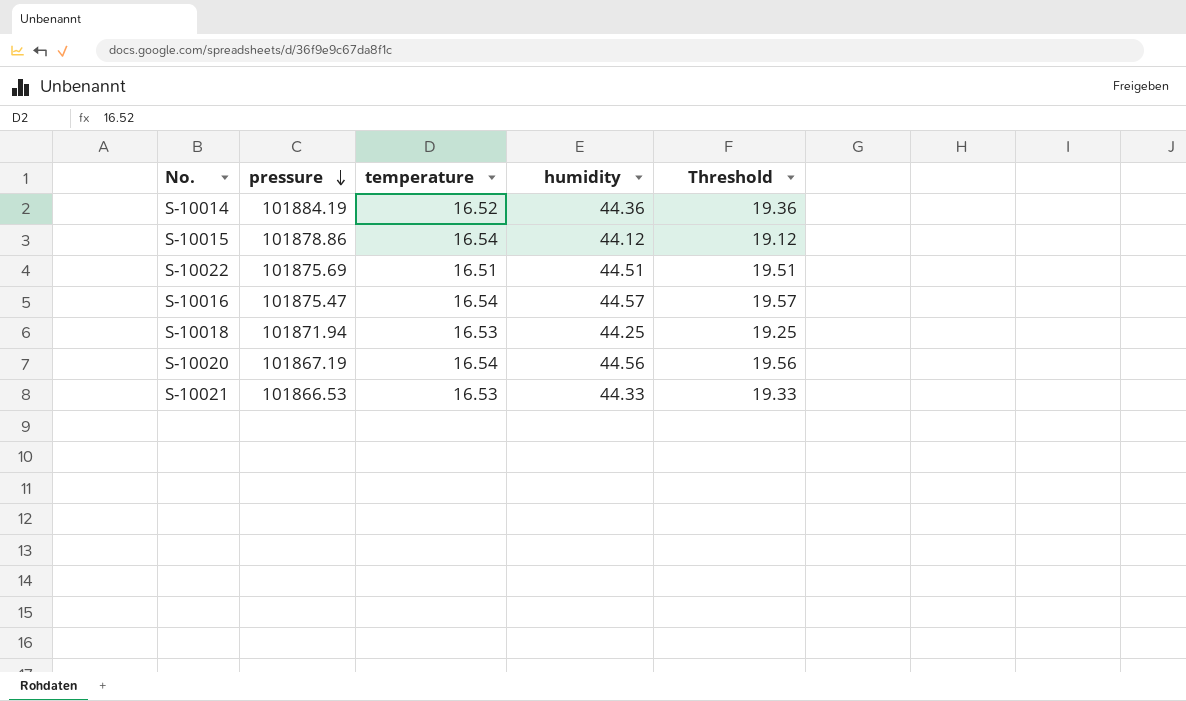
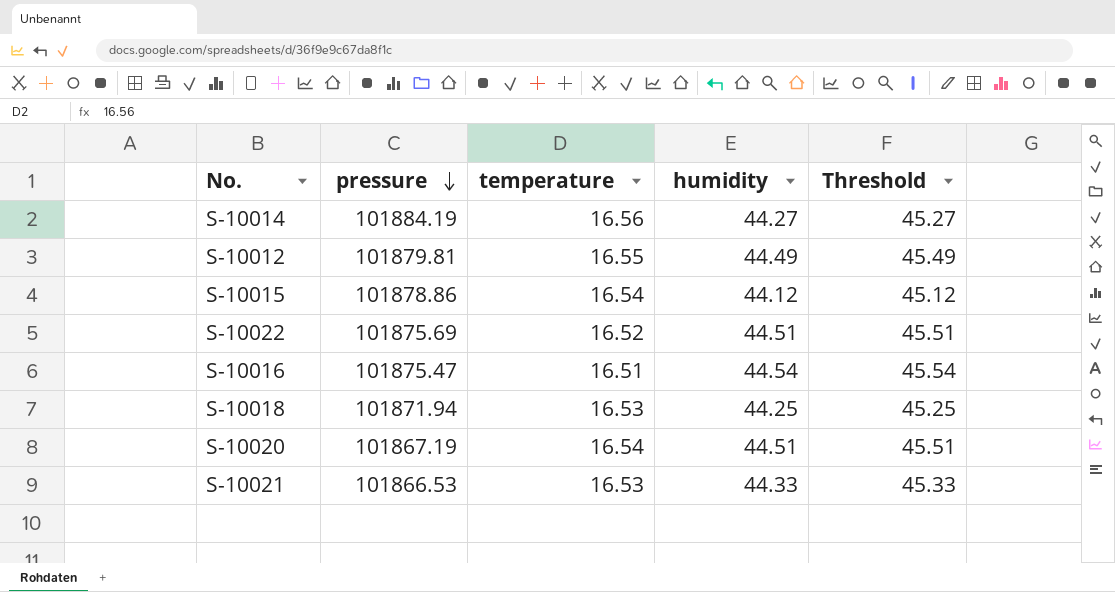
column Threshold | formula: [humidity] - 25 -> [humidity] + 1
S-10014 | temperature: 16.52 -> 16.56
S-10014 | humidity: 44.36 -> 44.27
row S-10012: none -> 101879.81 | 16.55 | 44.49 | 45.49
S-10022 | temperature: 16.51 -> 16.52
S-10016 | temperature: 16.54 -> 16.51
S-10016 | humidity: 44.57 -> 44.54
S-10020 | humidity: 44.56 -> 44.51

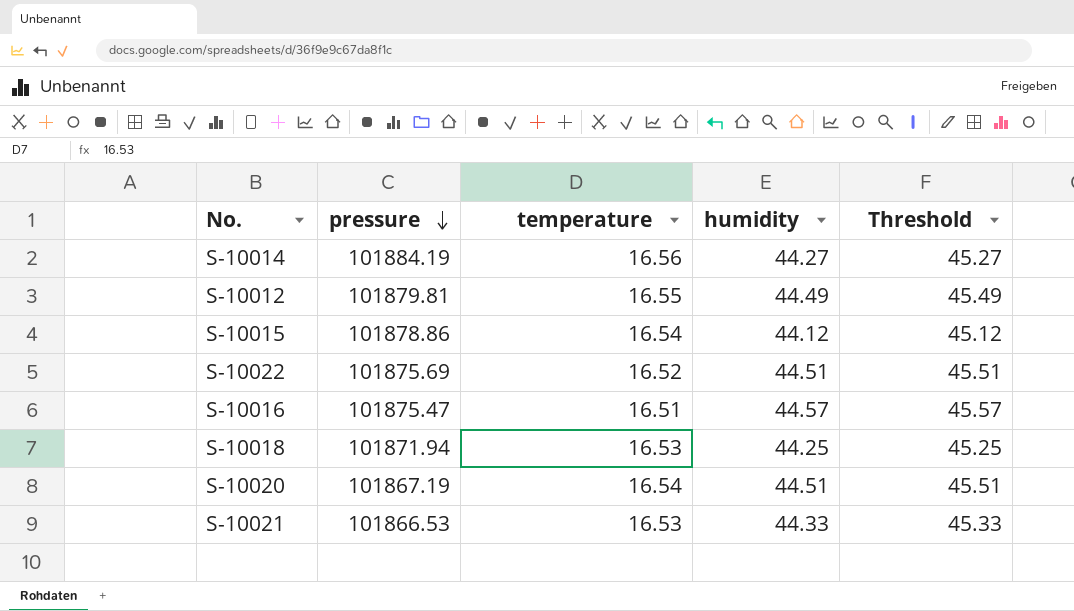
S-10016 | humidity: 44.54 -> 44.57
S-10016 | Threshold: 45.54 -> 45.57

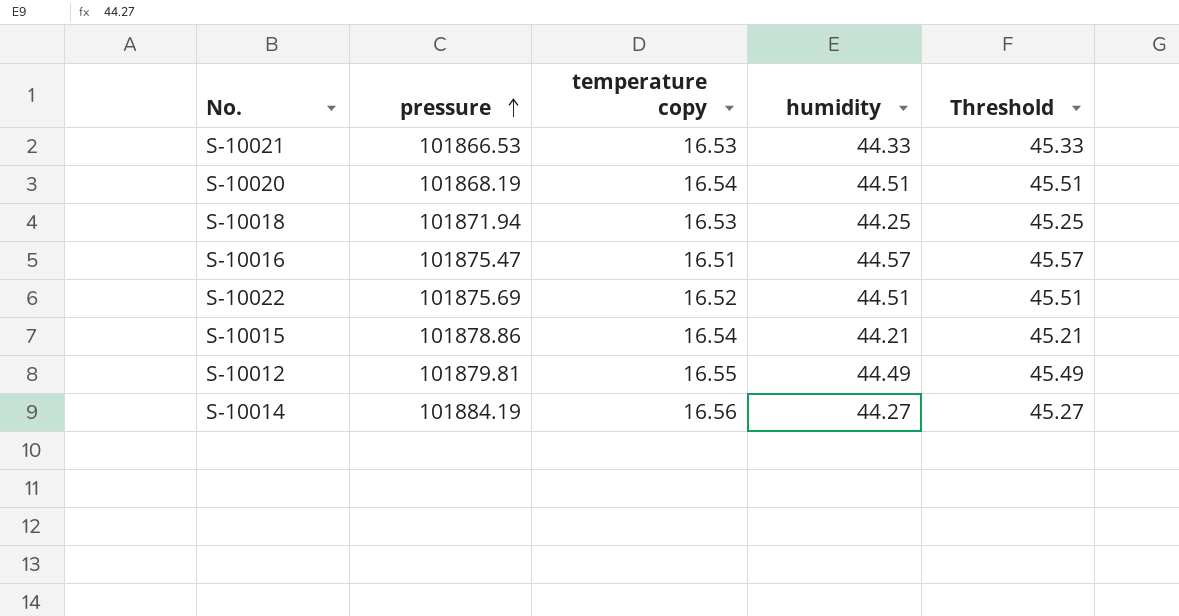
row order: pressure descending -> pressure ascending
column name: temperature -> temperature copy
S-10020 | pressure: 101867.19 -> 101868.19
S-10015 | humidity: 44.12 -> 44.21
S-10015 | Threshold: 45.12 -> 45.21

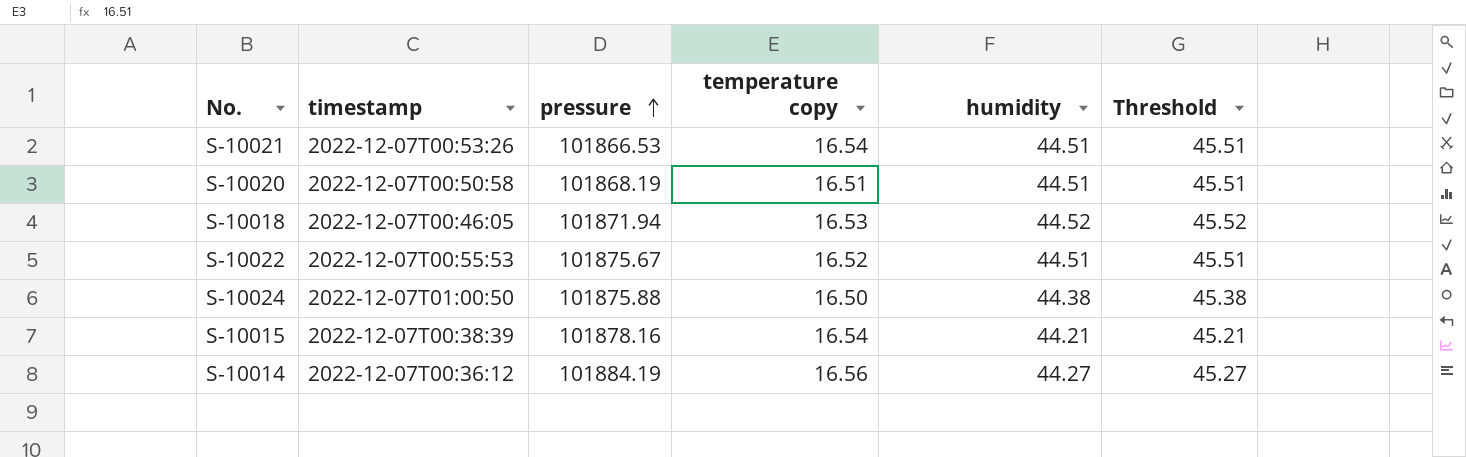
column timestamp | position: none -> 2
row S-10016: 101875.47 | 16.51 | 44.57 | 45.57 -> none
row S-10012: 101879.81 | 16.55 | 44.49 | 45.49 -> none
S-10021 | temperature copy: 16.53 -> 16.54
S-10021 | humidity: 44.33 -> 44.51
S-10021 | Threshold: 45.33 -> 45.51
S-10020 | temperature copy: 16.54 -> 16.51
S-10018 | humidity: 44.25 -> 44.52
S-10018 | Threshold: 45.25 -> 45.52
S-10022 | pressure: 101875.69 -> 101875.67
row S-10024: none -> 2022-12-07T01:00:50 | 101875.88 | 16.50 | 44.38 | 45.38
S-10015 | pressure: 101878.86 -> 101878.16

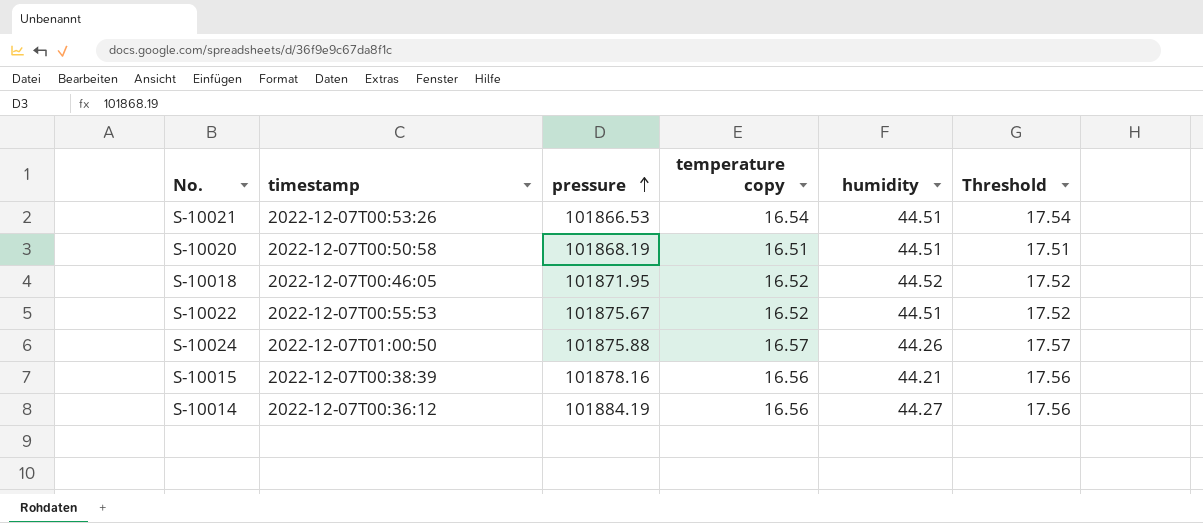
column Threshold | formula: [humidity] + 1 -> [temperature copy] + 1
S-10018 | pressure: 101871.94 -> 101871.95
S-10018 | temperature copy: 16.53 -> 16.52
S-10024 | temperature copy: 16.50 -> 16.57
S-10024 | humidity: 44.38 -> 44.26
S-10015 | temperature copy: 16.54 -> 16.56

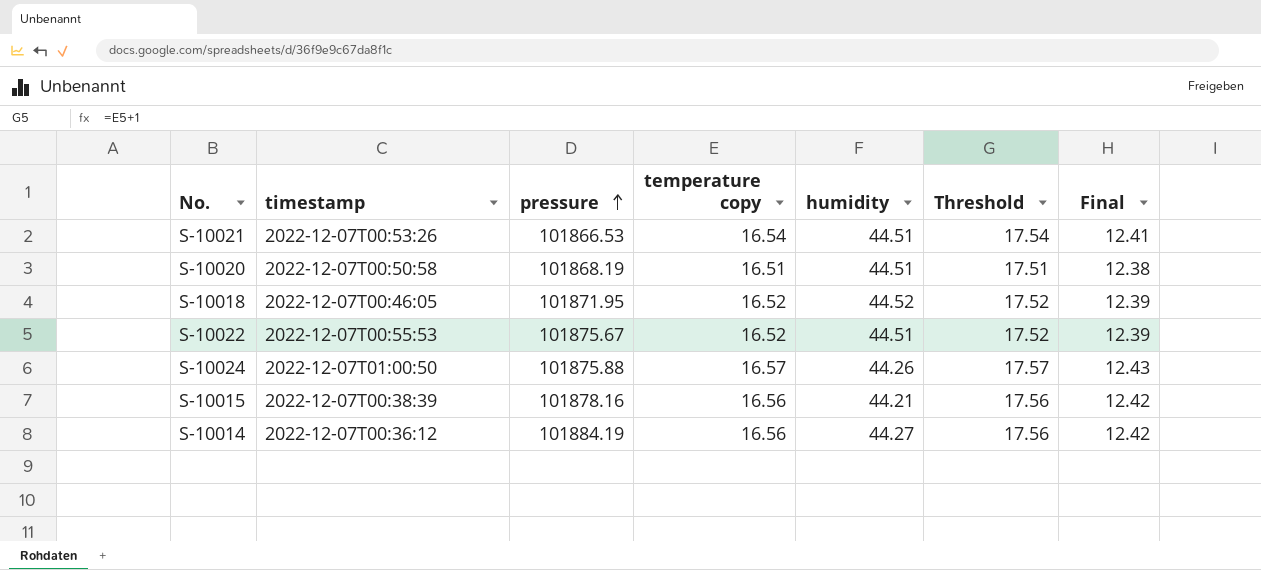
column Final | formula: none -> [temperature copy] * 0.75

